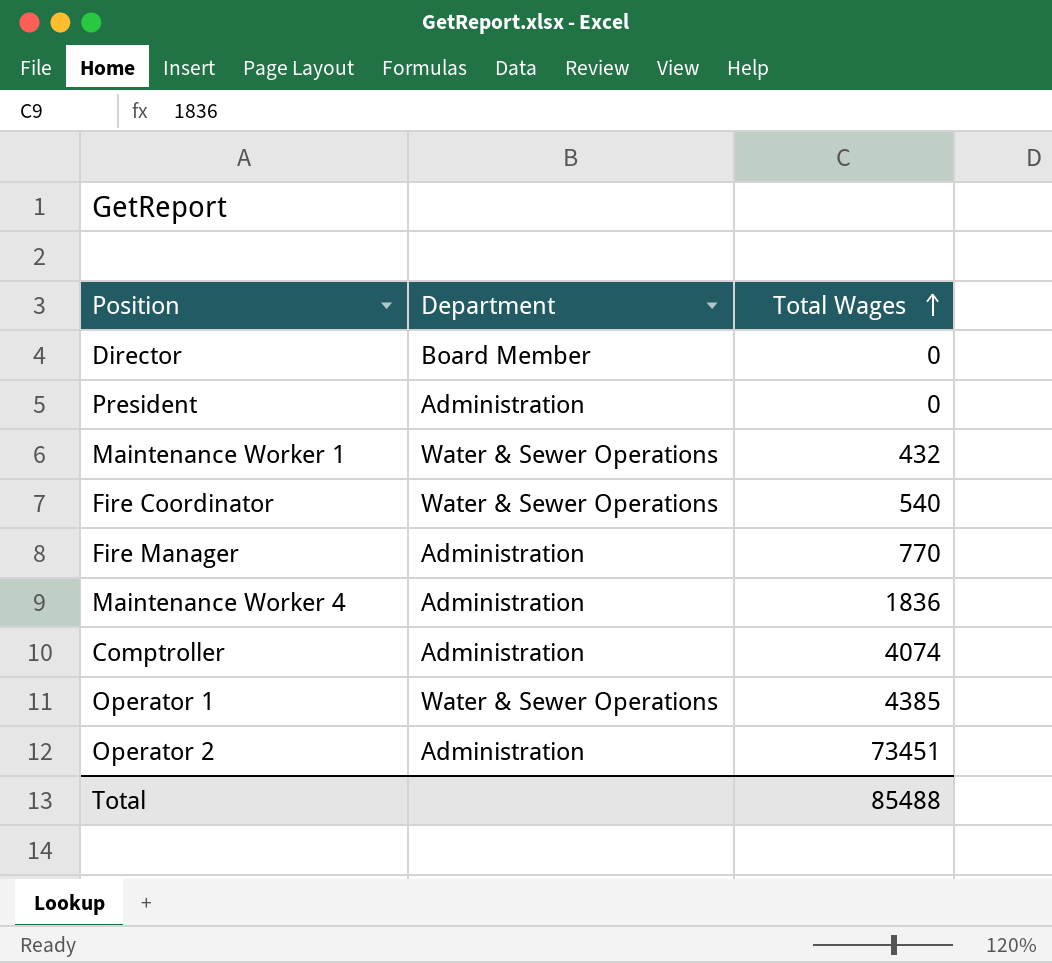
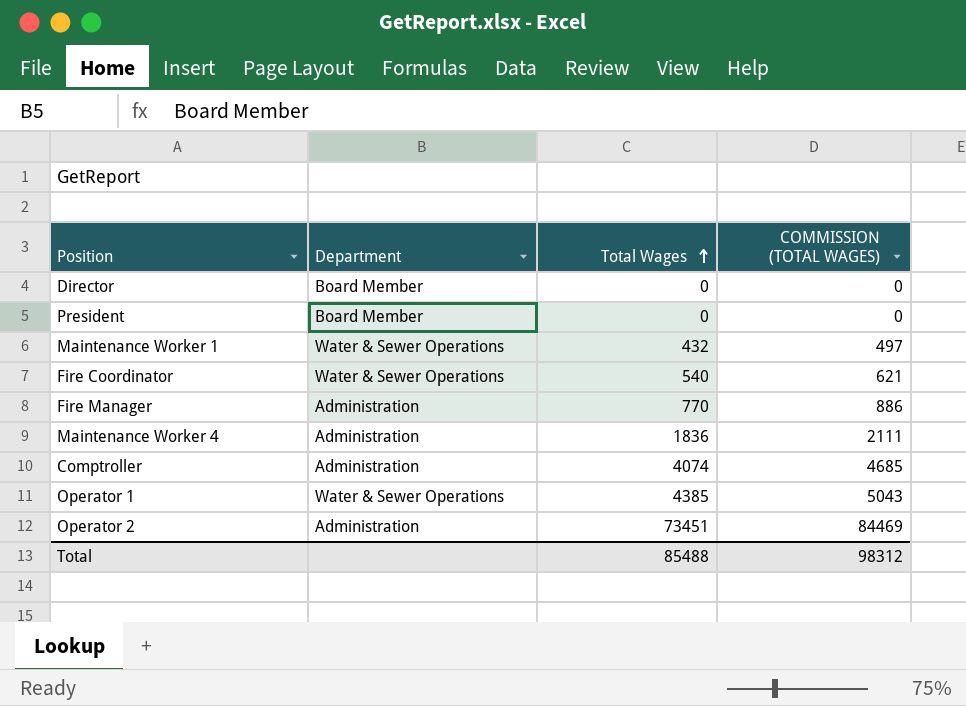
column COMMISSION (TOTAL WAGES) | formula: none -> [Total Wages] * 1.15
President | Department: Administration -> Board Member

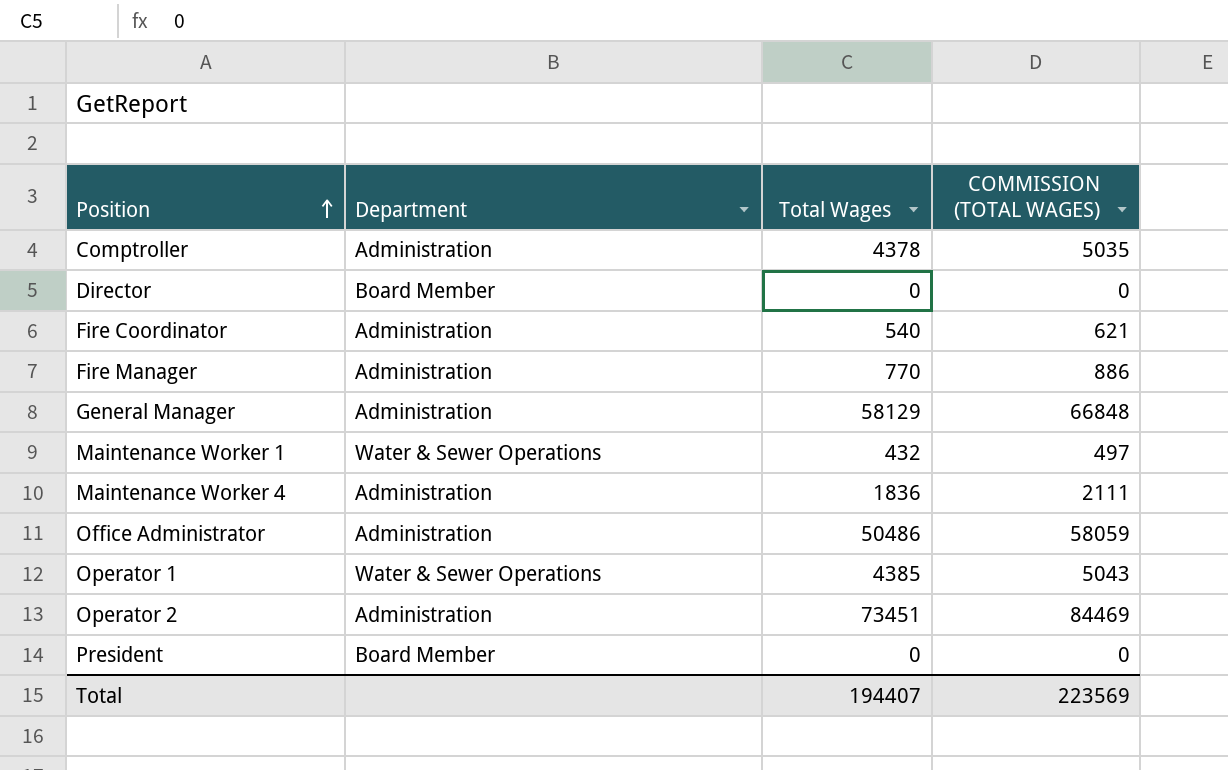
row order: Total Wages ascending -> Position ascending
Comptroller | Total Wages: 4074 -> 4378
Comptroller | COMMISSION (TOTAL WAGES): 4685 -> 5035
Fire Coordinator | Department: Water & Sewer Operations -> Administration
row General Manager: none -> Administration | 58129 | 66848
row Office Administrator: none -> Administration | 50486 | 58059
Total | Total Wages: 85488 -> 194407
Total | COMMISSION (TOTAL WAGES): 98312 -> 223569

